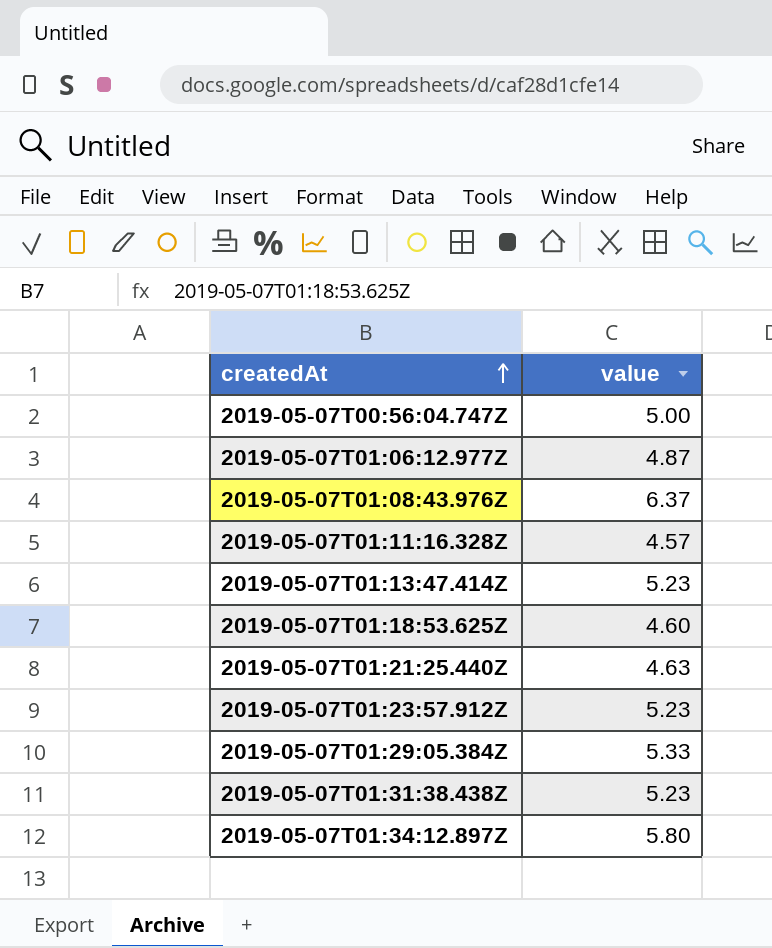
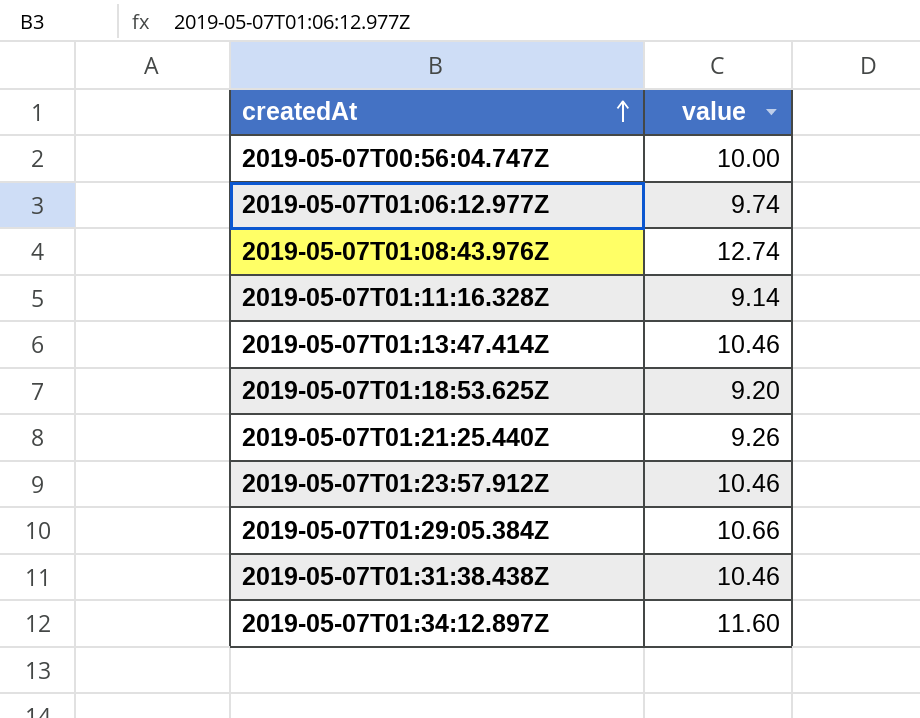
2019-05-07T00:56:04.747Z | value: 5.00 -> 10.00
2019-05-07T01:06:12.977Z | value: 4.87 -> 9.74
2019-05-07T01:08:43.976Z | value: 6.37 -> 12.74
2019-05-07T01:11:16.328Z | value: 4.57 -> 9.14
2019-05-07T01:13:47.414Z | value: 5.23 -> 10.46
2019-05-07T01:18:53.625Z | value: 4.60 -> 9.20
2019-05-07T01:21:25.440Z | value: 4.63 -> 9.26
2019-05-07T01:23:57.912Z | value: 5.23 -> 10.46
2019-05-07T01:29:05.384Z | value: 5.33 -> 10.66
2019-05-07T01:31:38.438Z | value: 5.23 -> 10.46
2019-05-07T01:34:12.897Z | value: 5.80 -> 11.60

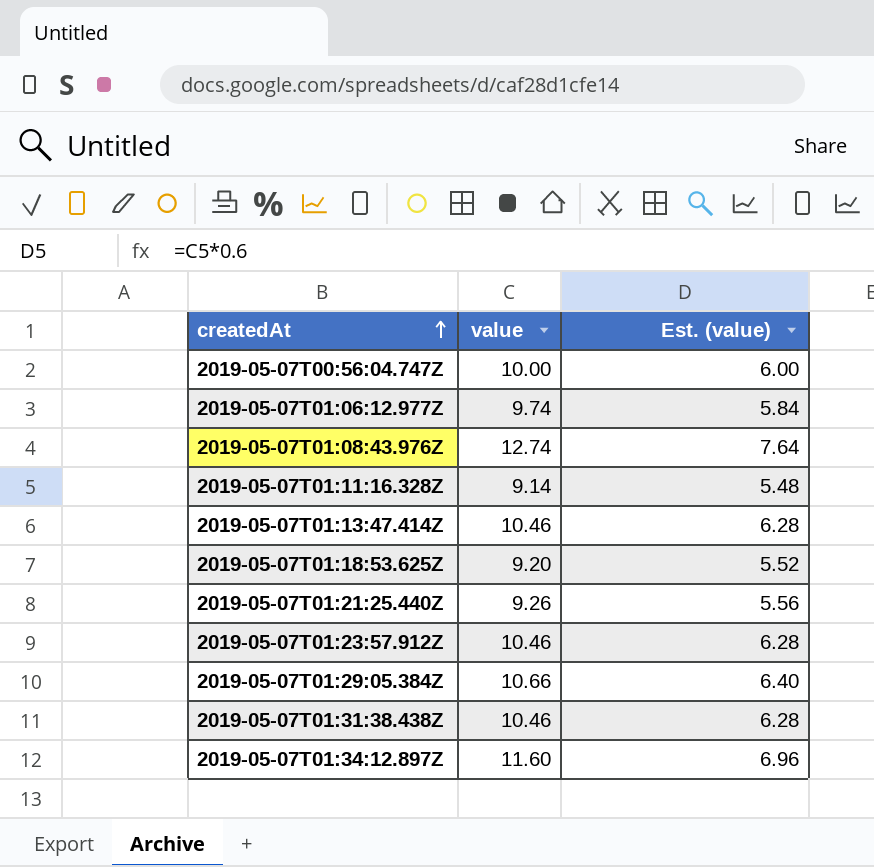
column Est. (value) | formula: none -> [value] * 0.6

